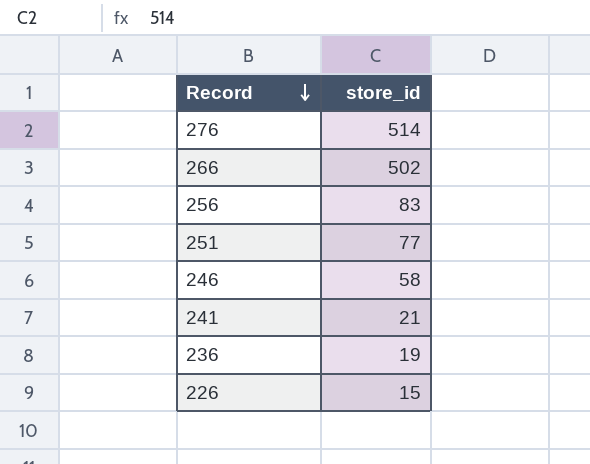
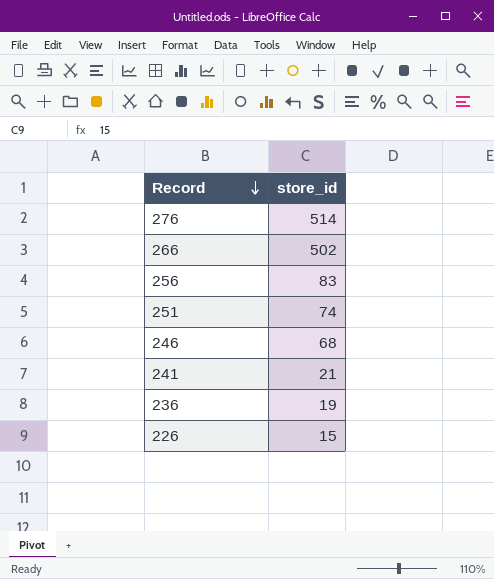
251 | store_id: 77 -> 74
246 | store_id: 58 -> 68

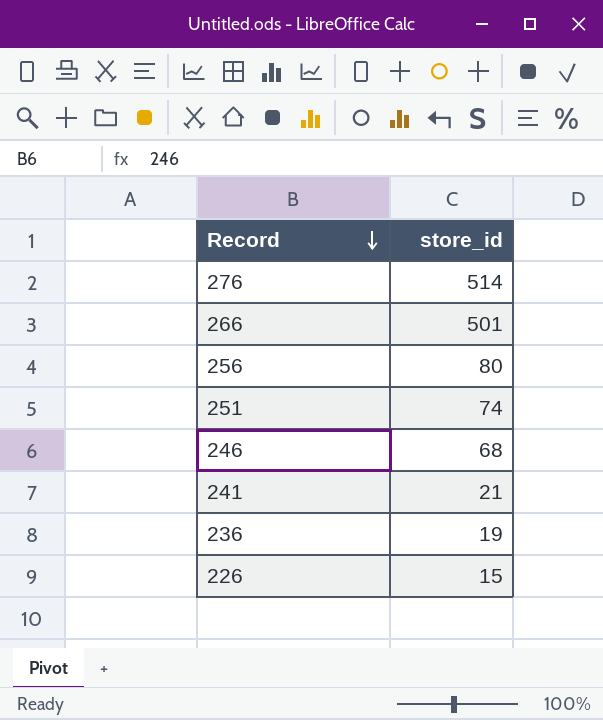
266 | store_id: 502 -> 501
256 | store_id: 83 -> 80

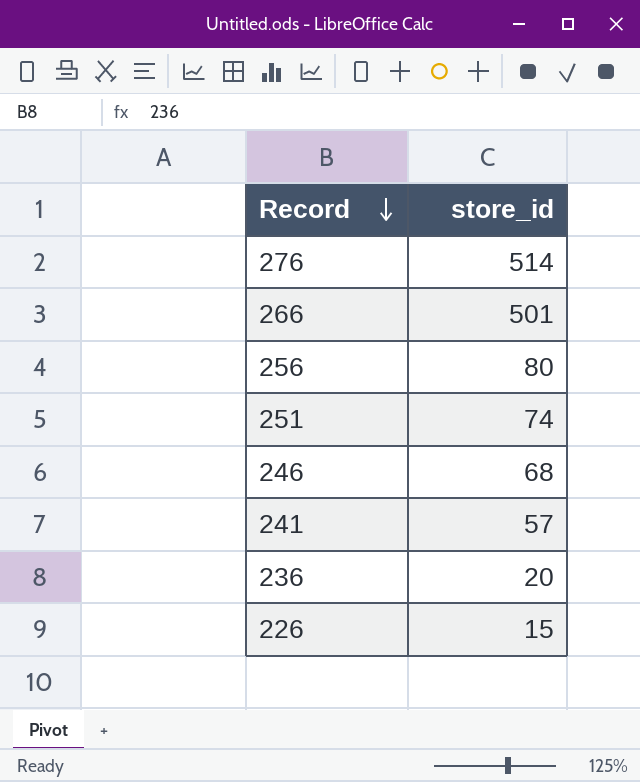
241 | store_id: 21 -> 57
236 | store_id: 19 -> 20

